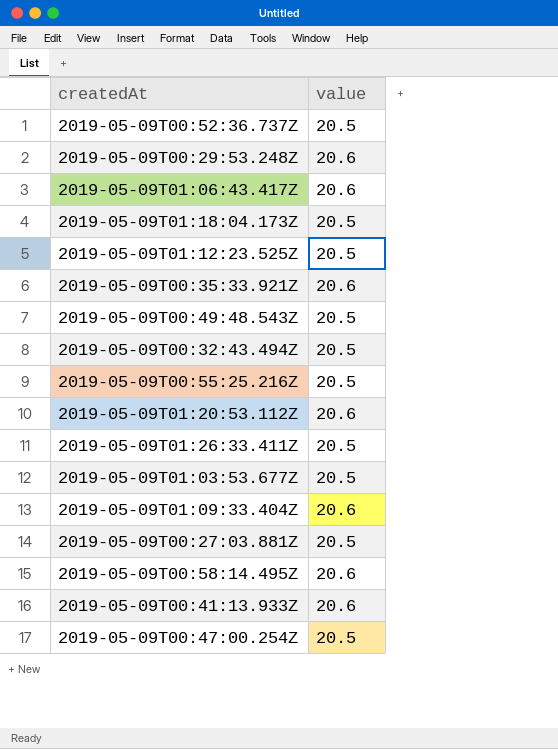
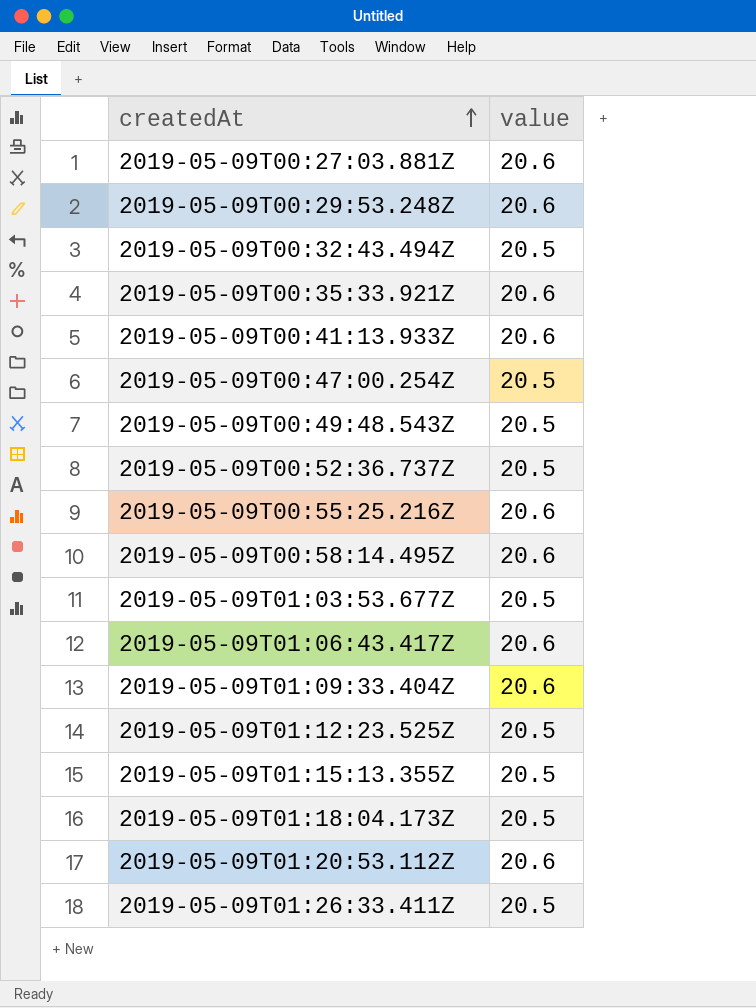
row order: none -> createdAt ascending
2019-05-09T00:27:03.881Z | value: 20.5 -> 20.6
2019-05-09T00:55:25.216Z | value: 20.5 -> 20.6
row 2019-05-09T01:15:13.355Z: none -> 20.5

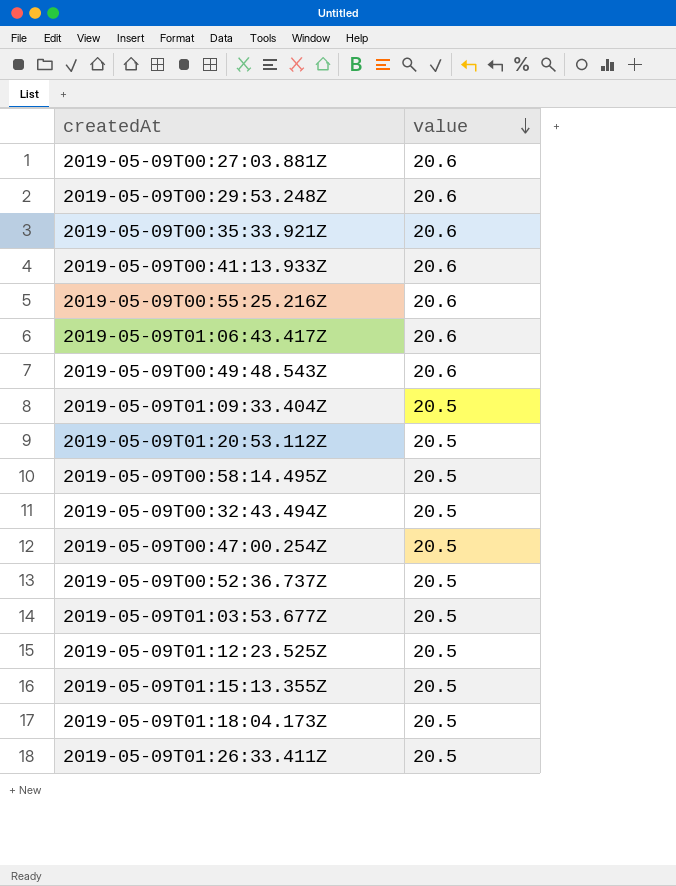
row order: createdAt ascending -> value descending
2019-05-09T00:49:48.543Z | value: 20.5 -> 20.6
2019-05-09T01:09:33.404Z | value: 20.6 -> 20.5
2019-05-09T01:20:53.112Z | value: 20.6 -> 20.5
2019-05-09T00:58:14.495Z | value: 20.6 -> 20.5

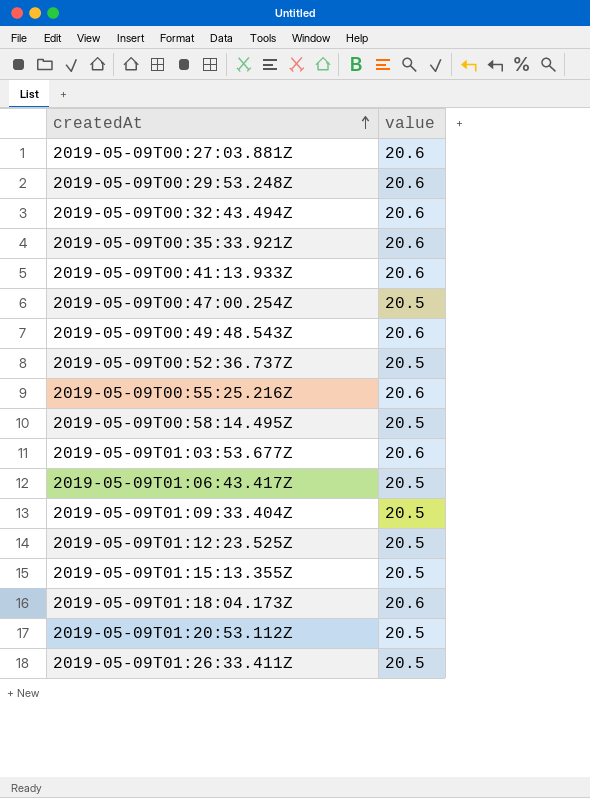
row order: value descending -> createdAt ascending
2019-05-09T00:32:43.494Z | value: 20.5 -> 20.6
2019-05-09T01:03:53.677Z | value: 20.5 -> 20.6
2019-05-09T01:06:43.417Z | value: 20.6 -> 20.5
2019-05-09T01:18:04.173Z | value: 20.5 -> 20.6

